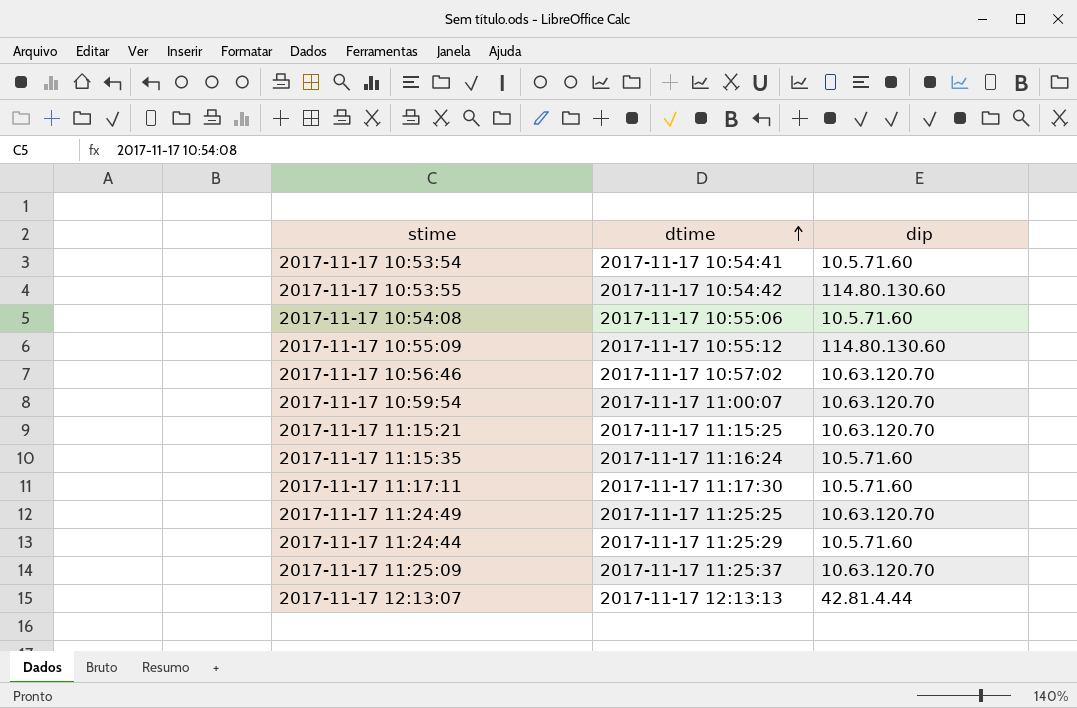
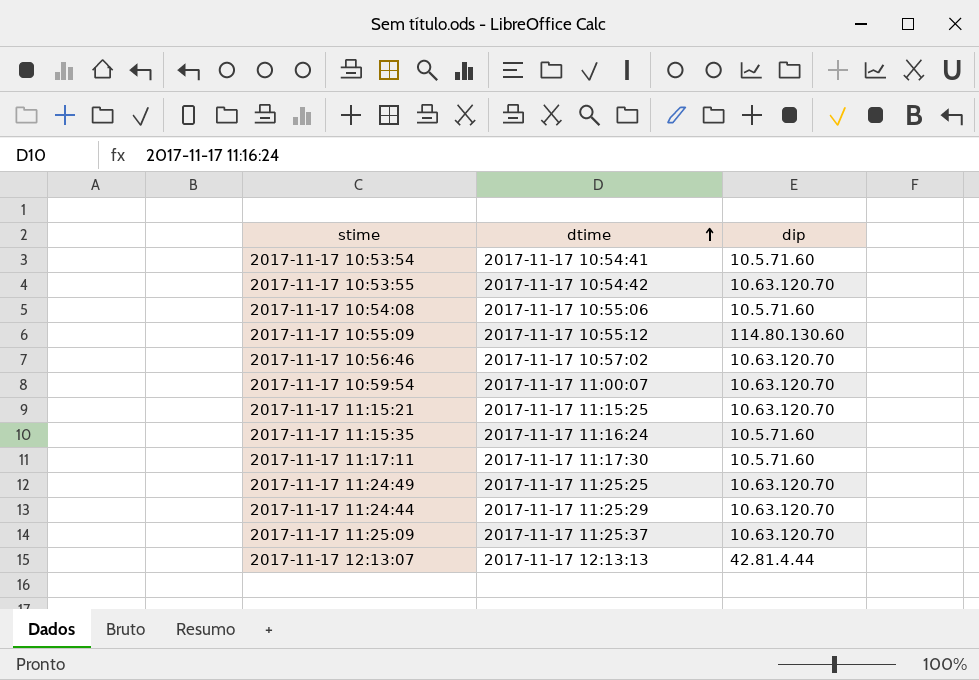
2017-11-17 10:53:55 | dip: 114.80.130.60 -> 10.63.120.70
2017-11-17 11:24:44 | dip: 10.5.71.60 -> 10.63.120.70

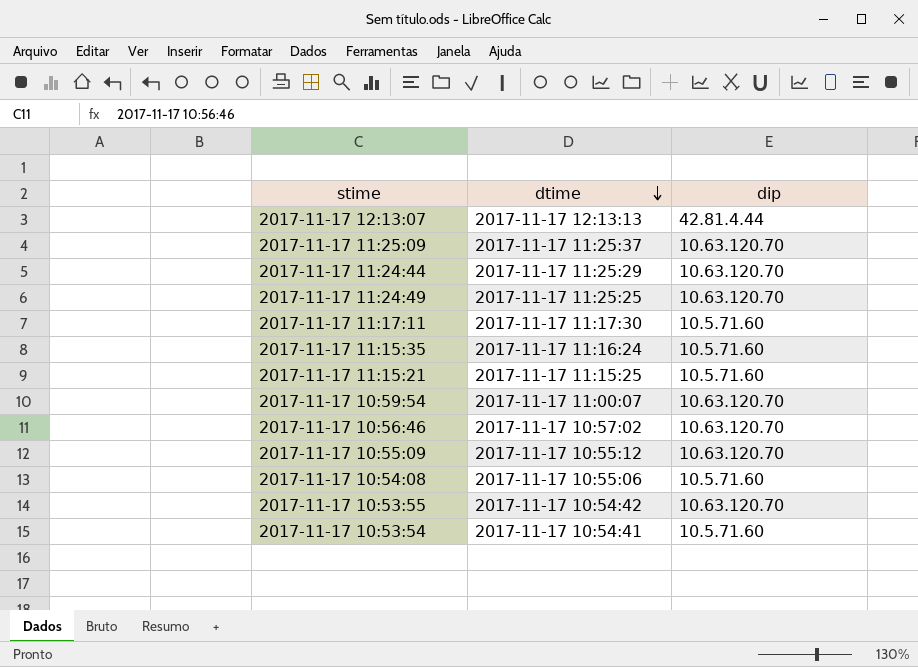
row order: dtime ascending -> dtime descending
2017-11-17 11:15:21 | dip: 10.63.120.70 -> 10.5.71.60
2017-11-17 10:55:09 | dip: 114.80.130.60 -> 10.63.120.70

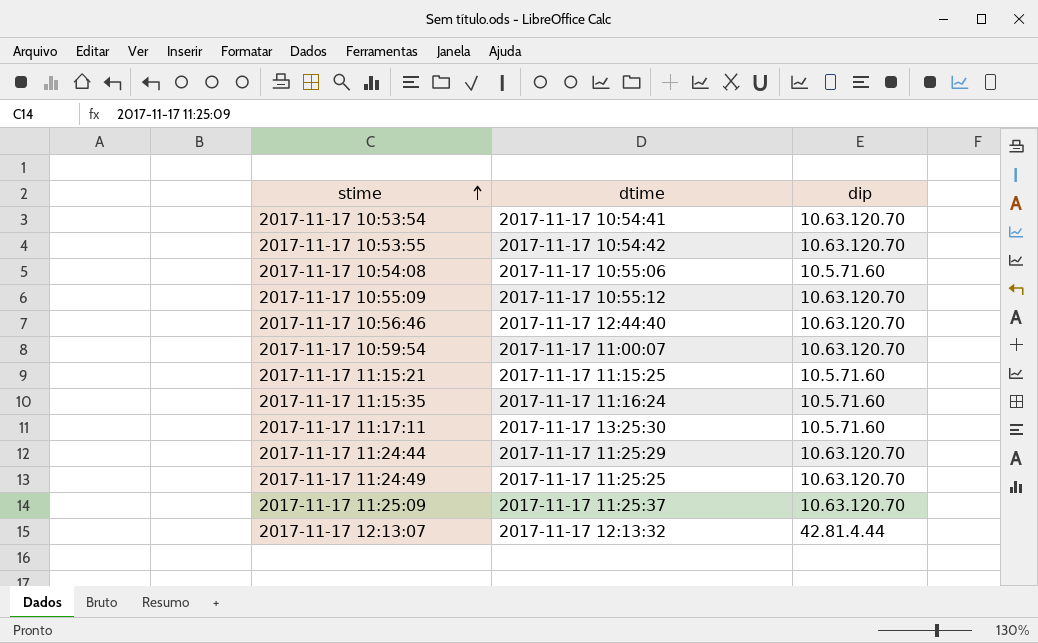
row order: dtime descending -> stime ascending
2017-11-17 10:53:54 | dip: 10.5.71.60 -> 10.63.120.70
2017-11-17 10:56:46 | dtime: 2017-11-17 10:57:02 -> 2017-11-17 12:44:40
2017-11-17 11:17:11 | dtime: 2017-11-17 11:17:30 -> 2017-11-17 13:25:30
2017-11-17 12:13:07 | dtime: 2017-11-17 12:13:13 -> 2017-11-17 12:13:32

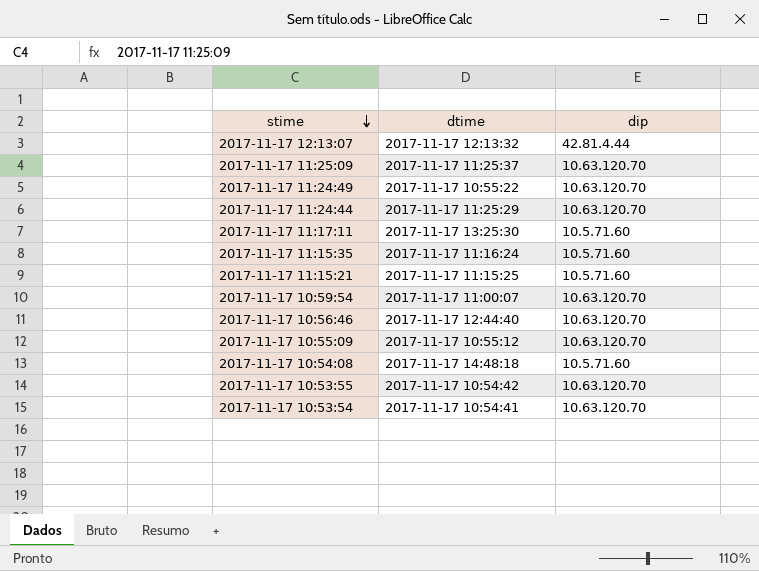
row order: stime ascending -> stime descending
2017-11-17 11:24:49 | dtime: 2017-11-17 11:25:25 -> 2017-11-17 10:55:22
2017-11-17 10:54:08 | dtime: 2017-11-17 10:55:06 -> 2017-11-17 14:48:18

